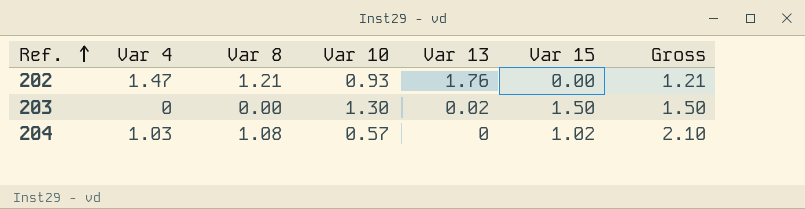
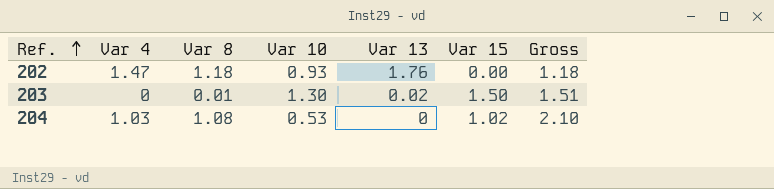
202 | Var 8: 1.21 -> 1.18
202 | Gross: 1.21 -> 1.18
203 | Var 8: 0.00 -> 0.01
203 | Gross: 1.50 -> 1.51
204 | Var 10: 0.57 -> 0.53

